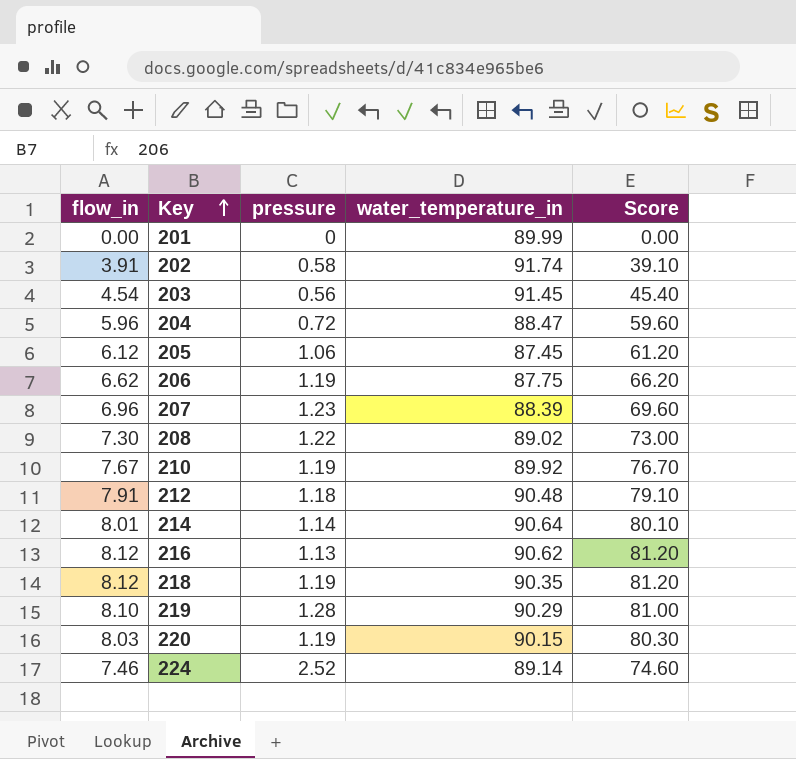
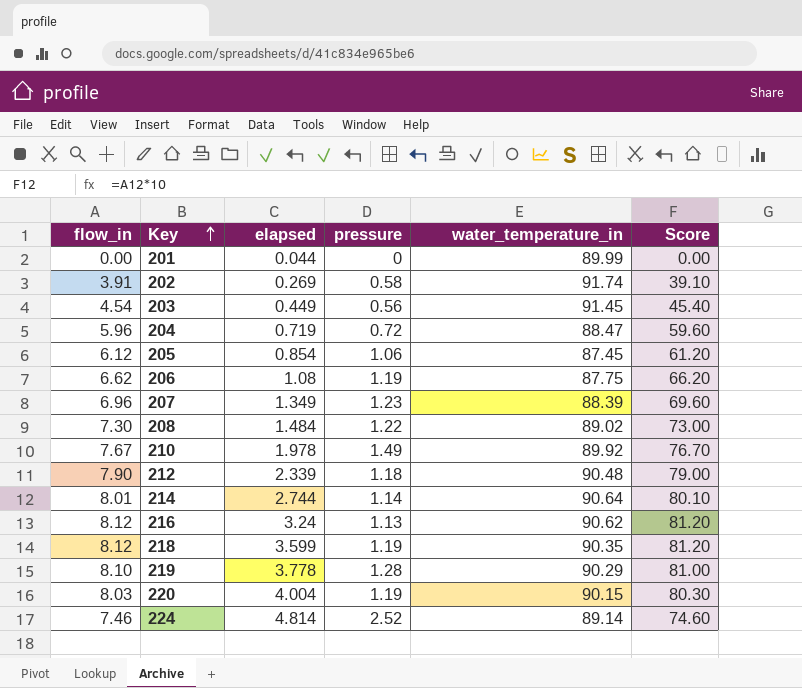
column elapsed | position: none -> 3
210 | pressure: 1.19 -> 1.49
212 | flow_in: 7.91 -> 7.90
212 | Score: 79.10 -> 79.00

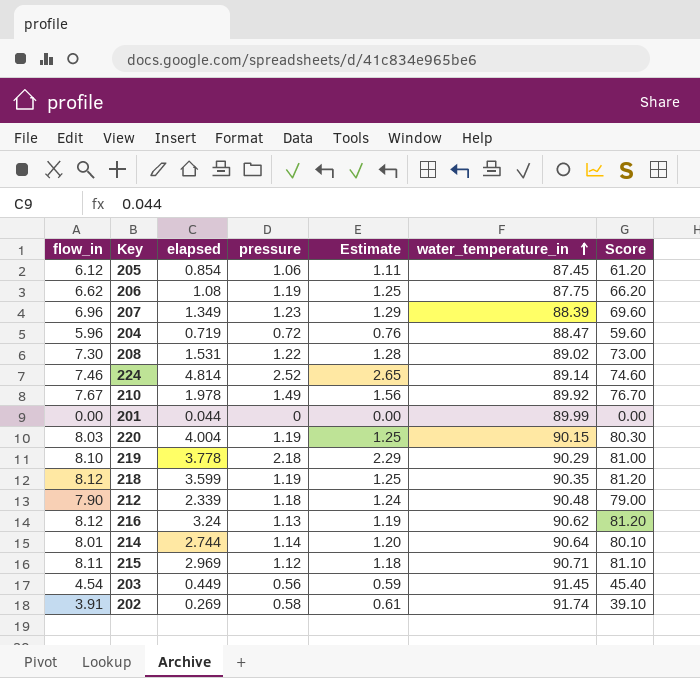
row order: Key ascending -> water_temperature_in ascending
column Estimate | formula: none -> [pressure] * 1.05
208 | elapsed: 1.484 -> 1.531
219 | pressure: 1.28 -> 2.18
row 215: none -> 8.11 | 2.969 | 1.12 | 1.18 | 90.71 | 81.10

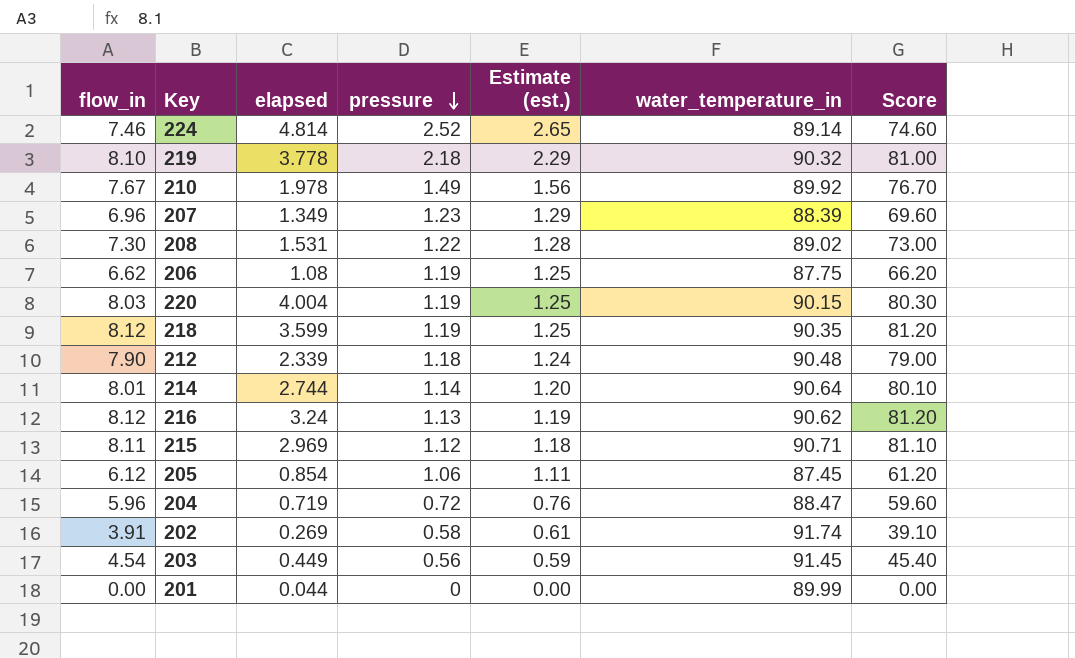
row order: water_temperature_in ascending -> pressure descending
column name: Estimate -> Estimate (est.)
219 | water_temperature_in: 90.29 -> 90.32

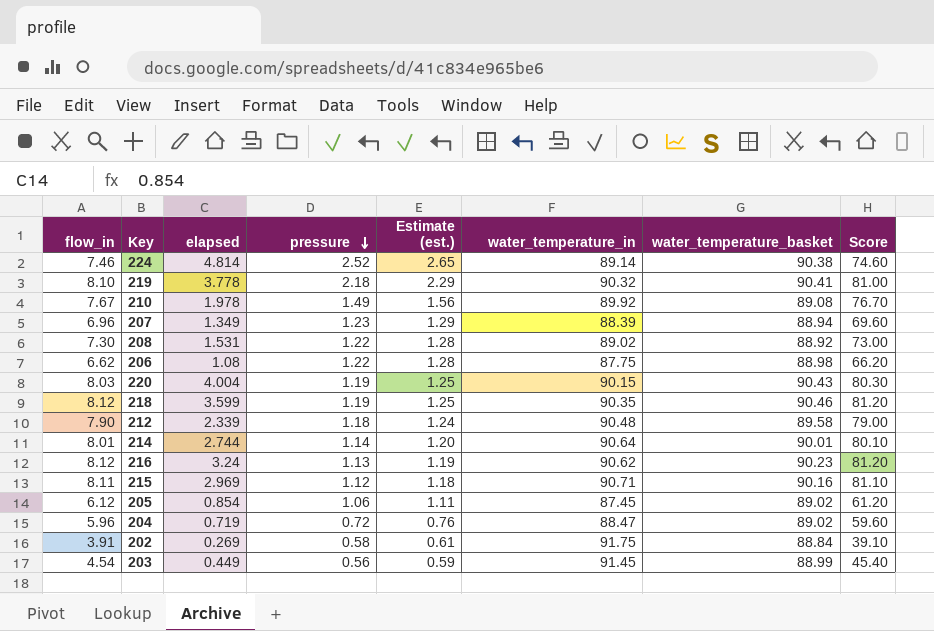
column water_temperature_basket | position: none -> 7
row 201: 0.00 | 0.044 | 0 | 0.00 | 89.99 | 0.00 -> none
206 | pressure: 1.19 -> 1.22
206 | Estimate (est.): 1.25 -> 1.28
202 | water_temperature_in: 91.74 -> 91.75

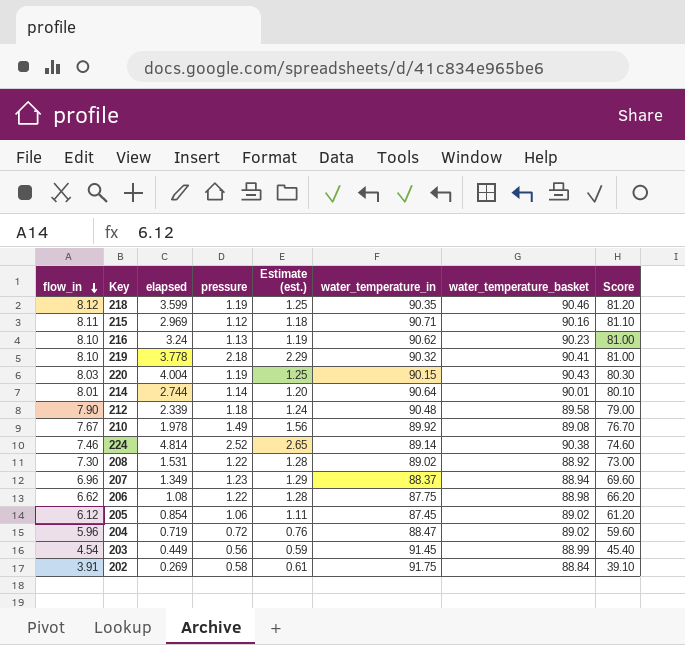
row order: pressure descending -> flow_in descending
216 | flow_in: 8.12 -> 8.10
216 | Score: 81.20 -> 81.00
207 | water_temperature_in: 88.39 -> 88.37

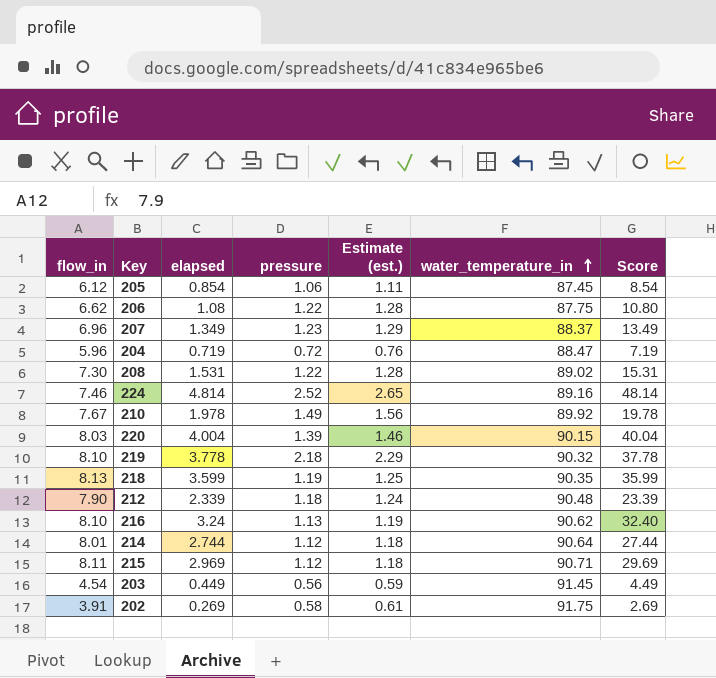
row order: flow_in descending -> water_temperature_in ascending
column water_temperature_basket | position: 7 -> none
column Score | formula: [flow_in] * 10 -> [elapsed] * 10
224 | water_temperature_in: 89.14 -> 89.16
220 | pressure: 1.19 -> 1.39
220 | Estimate (est.): 1.25 -> 1.46
218 | flow_in: 8.12 -> 8.13
214 | pressure: 1.14 -> 1.12
214 | Estimate (est.): 1.20 -> 1.18

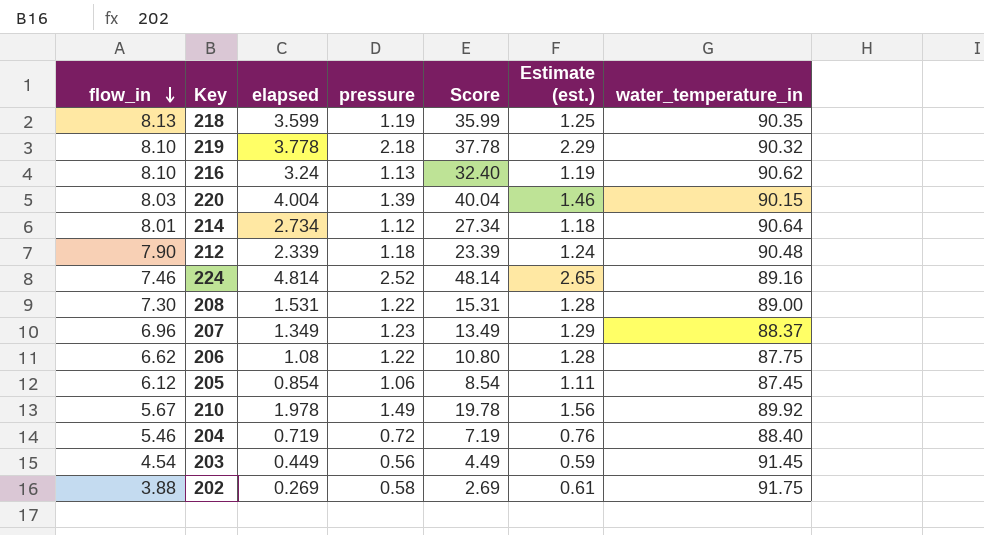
row order: water_temperature_in ascending -> flow_in descending
column Score | position: 7 -> 5
row 215: 8.11 | 2.969 | 1.12 | 1.18 | 90.71 | 29.69 -> none
214 | elapsed: 2.744 -> 2.734
214 | Score: 27.44 -> 27.34
208 | water_temperature_in: 89.02 -> 89.00
210 | flow_in: 7.67 -> 5.67
204 | flow_in: 5.96 -> 5.46
204 | water_temperature_in: 88.47 -> 88.40
202 | flow_in: 3.91 -> 3.88

